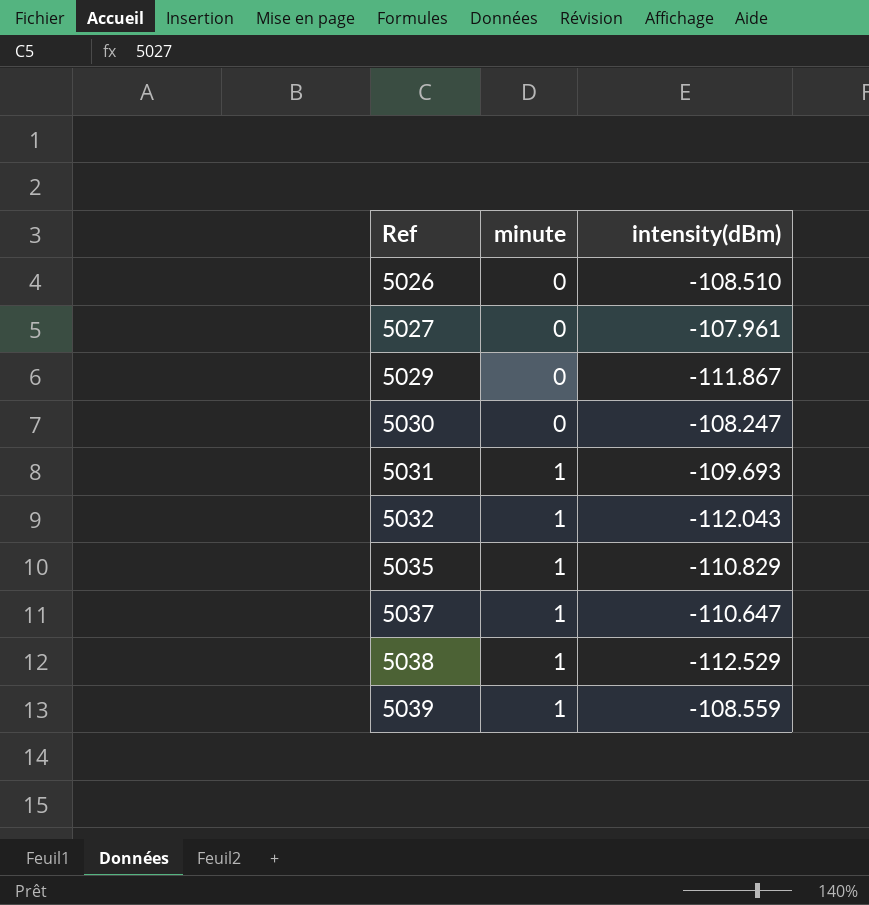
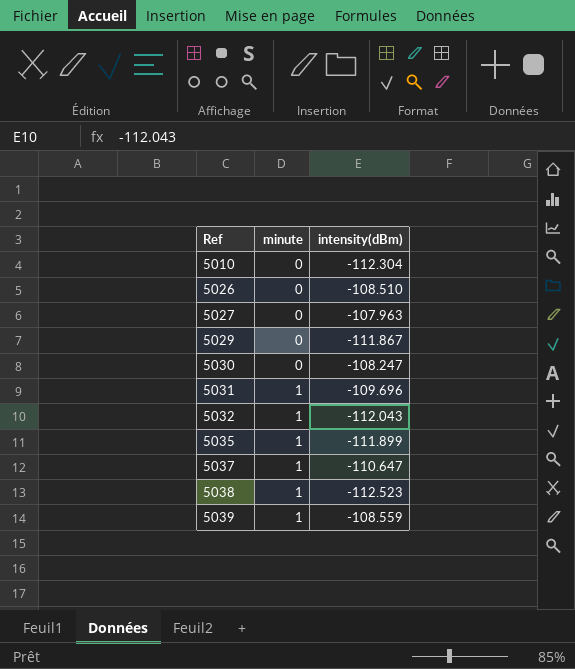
row 5010: none -> 0 | -112.304
5027 | intensity(dBm): -107.961 -> -107.963
5031 | intensity(dBm): -109.693 -> -109.696
5035 | intensity(dBm): -110.829 -> -111.899
5038 | intensity(dBm): -112.529 -> -112.523

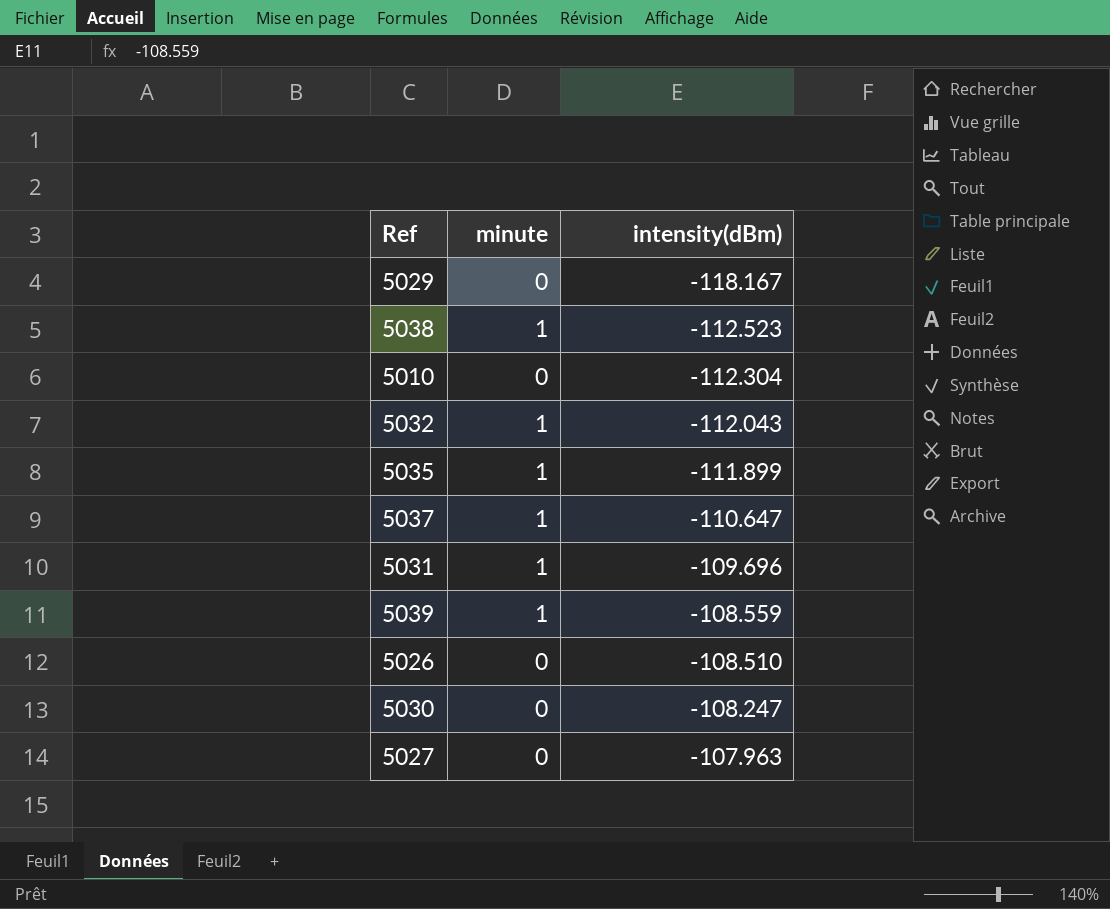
row order: Ref ascending -> intensity(dBm) ascending
5029 | intensity(dBm): -111.867 -> -118.167

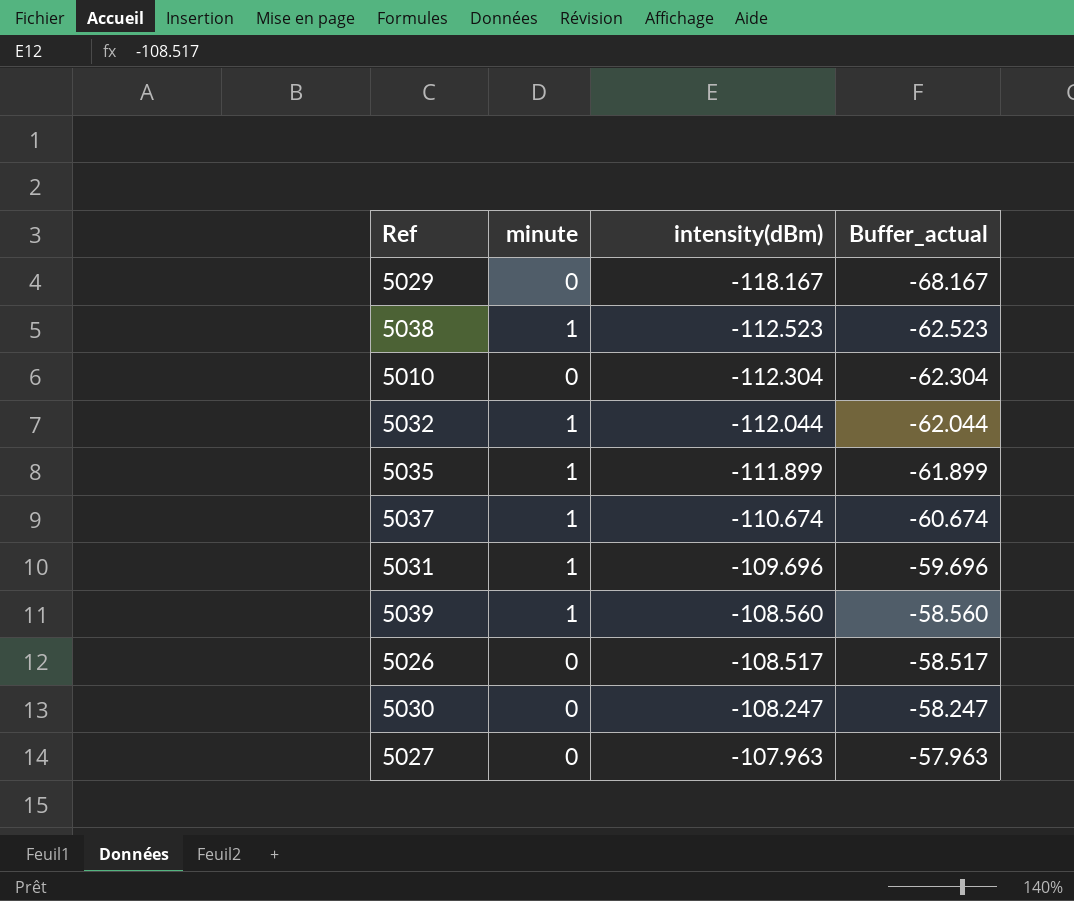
column Buffer_actual | formula: none -> [intensity(dBm)] + 50
5032 | intensity(dBm): -112.043 -> -112.044
5037 | intensity(dBm): -110.647 -> -110.674
5039 | intensity(dBm): -108.559 -> -108.560
5026 | intensity(dBm): -108.510 -> -108.517

